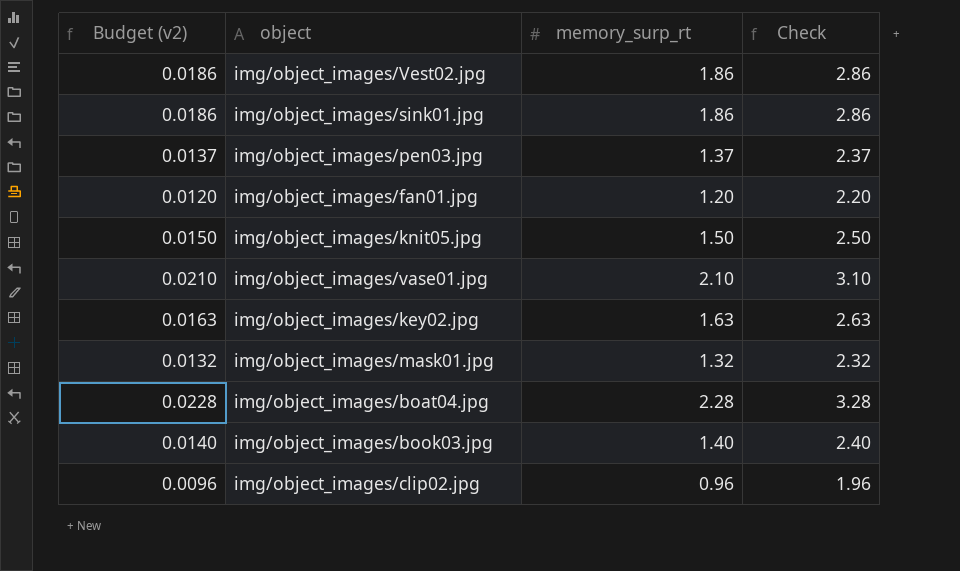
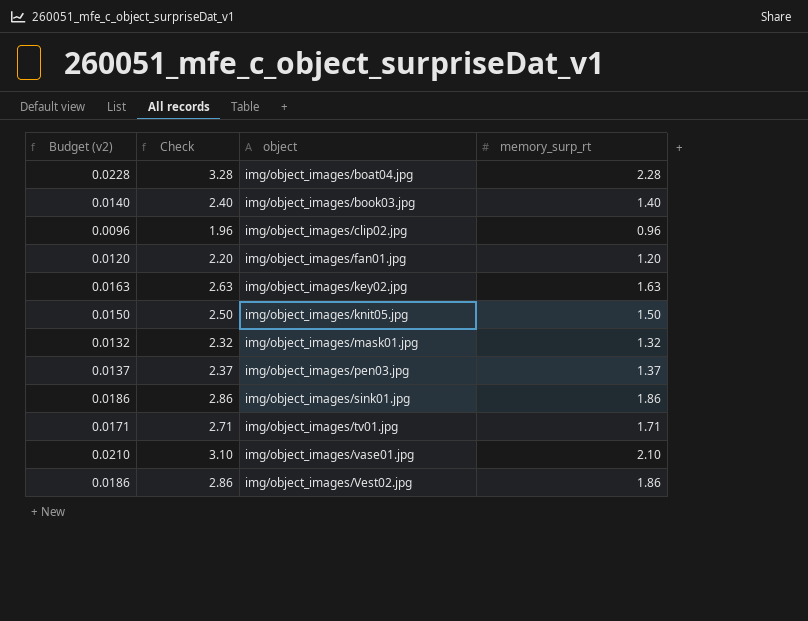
row order: none -> object ascending
column Check | position: 4 -> 2
row img/object_images/tv01.jpg: none -> 0.0171 | 2.71 | 1.71

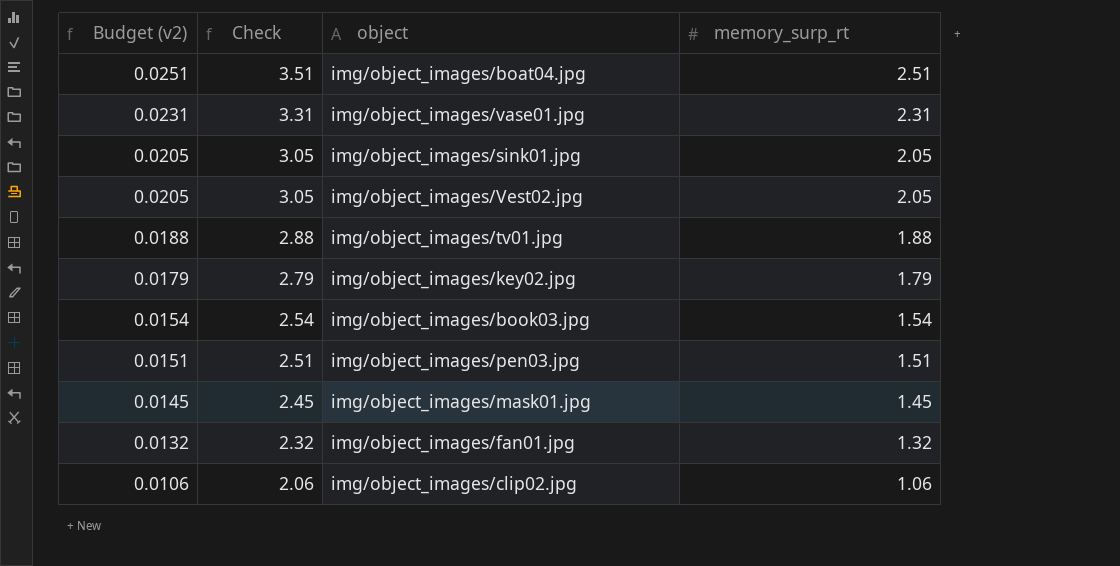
row order: object ascending -> Budget (v2) descending
row img/object_images/knit05.jpg: 0.0150 | 2.50 | 1.50 -> none
img/object_images/boat04.jpg | Budget (v2): 0.0228 -> 0.0251
img/object_images/boat04.jpg | Check: 3.28 -> 3.51
img/object_images/boat04.jpg | memory_surp_rt: 2.28 -> 2.51
img/object_images/vase01.jpg | Budget (v2): 0.0210 -> 0.0231
img/object_images/vase01.jpg | Check: 3.10 -> 3.31
img/object_images/vase01.jpg | memory_surp_rt: 2.10 -> 2.31
img/object_images/sink01.jpg | Budget (v2): 0.0186 -> 0.0205
img/object_images/sink01.jpg | Check: 2.86 -> 3.05
img/object_images/sink01.jpg | memory_surp_rt: 1.86 -> 2.05
img/object_images/Vest02.jpg | Budget (v2): 0.0186 -> 0.0205
img/object_images/Vest02.jpg | Check: 2.86 -> 3.05
img/object_images/Vest02.jpg | memory_surp_rt: 1.86 -> 2.05
img/object_images/tv01.jpg | Budget (v2): 0.0171 -> 0.0188
img/object_images/tv01.jpg | Check: 2.71 -> 2.88
img/object_images/tv01.jpg | memory_surp_rt: 1.71 -> 1.88
img/object_images/key02.jpg | Budget (v2): 0.0163 -> 0.0179
img/object_images/key02.jpg | Check: 2.63 -> 2.79
img/object_images/key02.jpg | memory_surp_rt: 1.63 -> 1.79
img/object_images/book03.jpg | Budget (v2): 0.0140 -> 0.0154
img/object_images/book03.jpg | Check: 2.40 -> 2.54
img/object_images/book03.jpg | memory_surp_rt: 1.40 -> 1.54
img/object_images/pen03.jpg | Budget (v2): 0.0137 -> 0.0151
img/object_images/pen03.jpg | Check: 2.37 -> 2.51
img/object_images/pen03.jpg | memory_surp_rt: 1.37 -> 1.51
img/object_images/mask01.jpg | Budget (v2): 0.0132 -> 0.0145
img/object_images/mask01.jpg | Check: 2.32 -> 2.45
img/object_images/mask01.jpg | memory_surp_rt: 1.32 -> 1.45
img/object_images/fan01.jpg | Budget (v2): 0.0120 -> 0.0132
img/object_images/fan01.jpg | Check: 2.20 -> 2.32
img/object_images/fan01.jpg | memory_surp_rt: 1.20 -> 1.32
img/object_images/clip02.jpg | Budget (v2): 0.0096 -> 0.0106
img/object_images/clip02.jpg | Check: 1.96 -> 2.06
img/object_images/clip02.jpg | memory_surp_rt: 0.96 -> 1.06

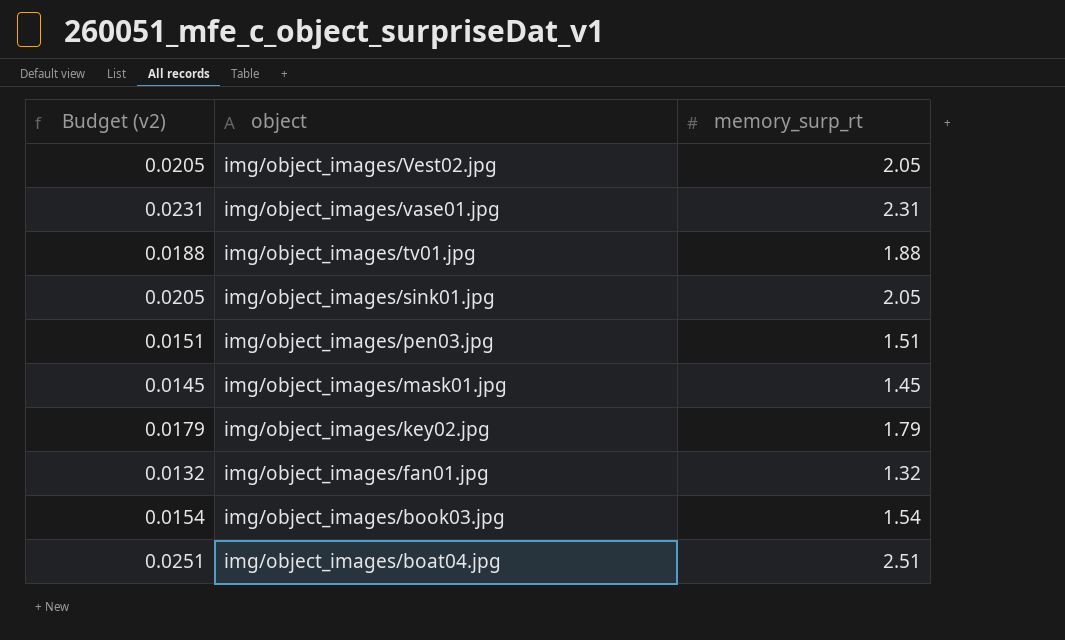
row order: Budget (v2) descending -> object descending
column Check | formula: [memory_surp_rt] + 1 -> none
row img/object_images/clip02.jpg: 0.0106 | 2.06 | 1.06 -> none

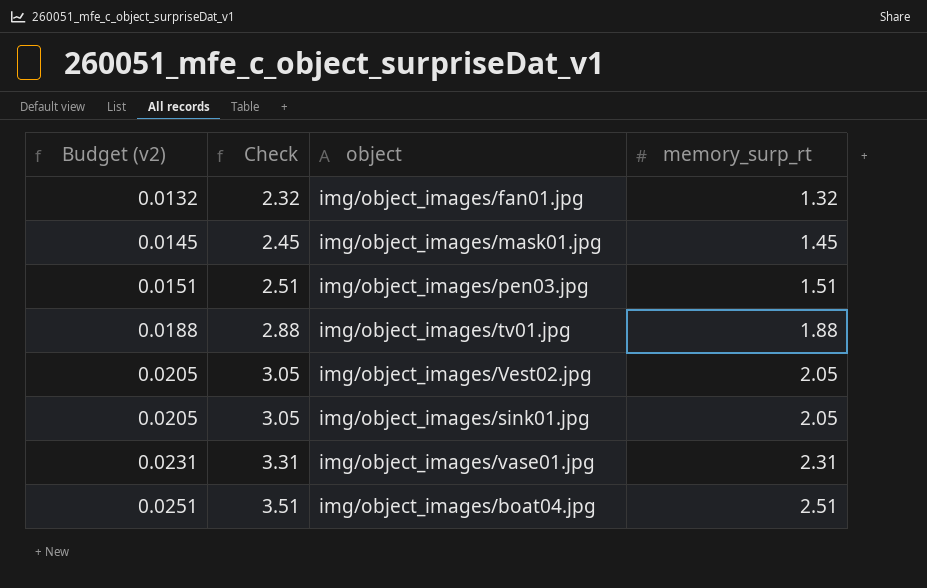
row order: object descending -> Budget (v2) ascending
column Check | formula: none -> [memory_surp_rt] + 1
row img/object_images/key02.jpg: 0.0179 | 1.79 -> none
row img/object_images/book03.jpg: 0.0154 | 1.54 -> none

